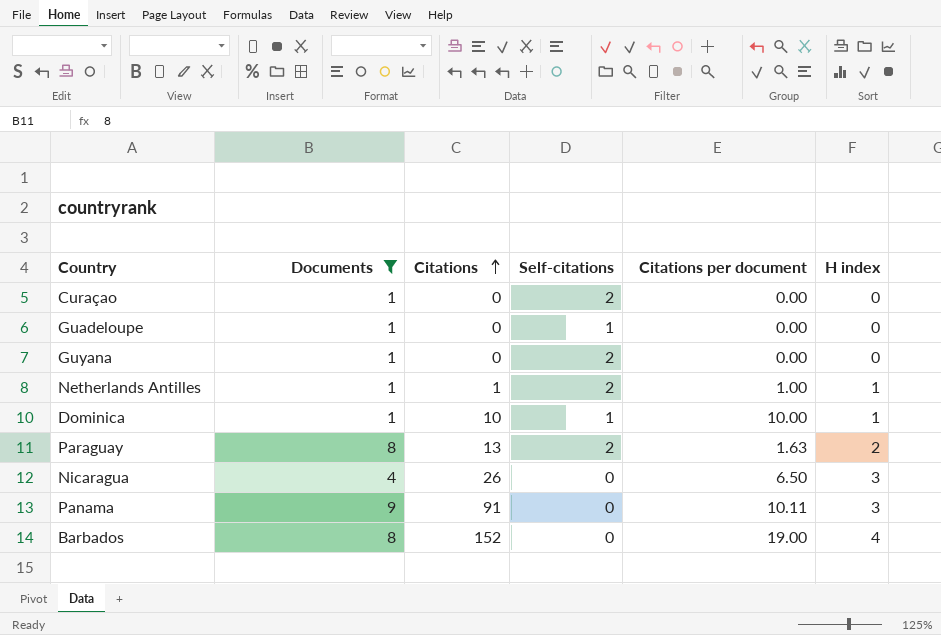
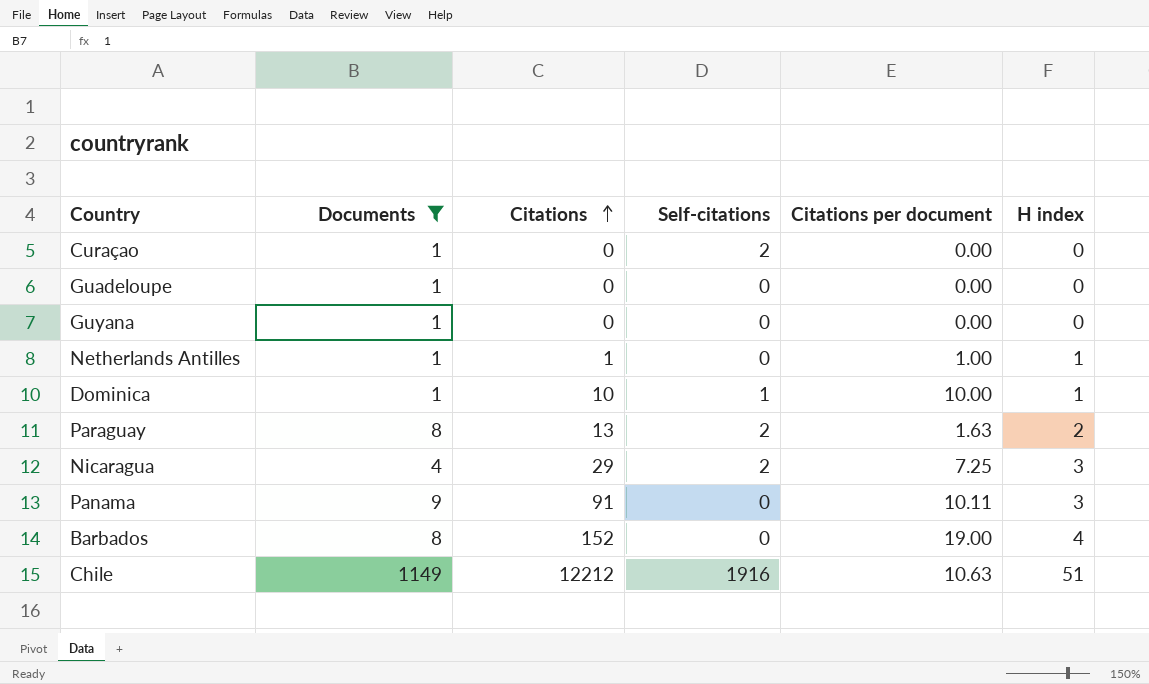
Guadeloupe | Self-citations: 1 -> 0
Guyana | Self-citations: 2 -> 0
Netherlands Antilles | Self-citations: 2 -> 0
Nicaragua | Citations: 26 -> 29
Nicaragua | Self-citations: 0 -> 2
Nicaragua | Citations per document: 6.50 -> 7.25
row Chile: none -> 1149 | 12212 | 1916 | 10.63 | 51

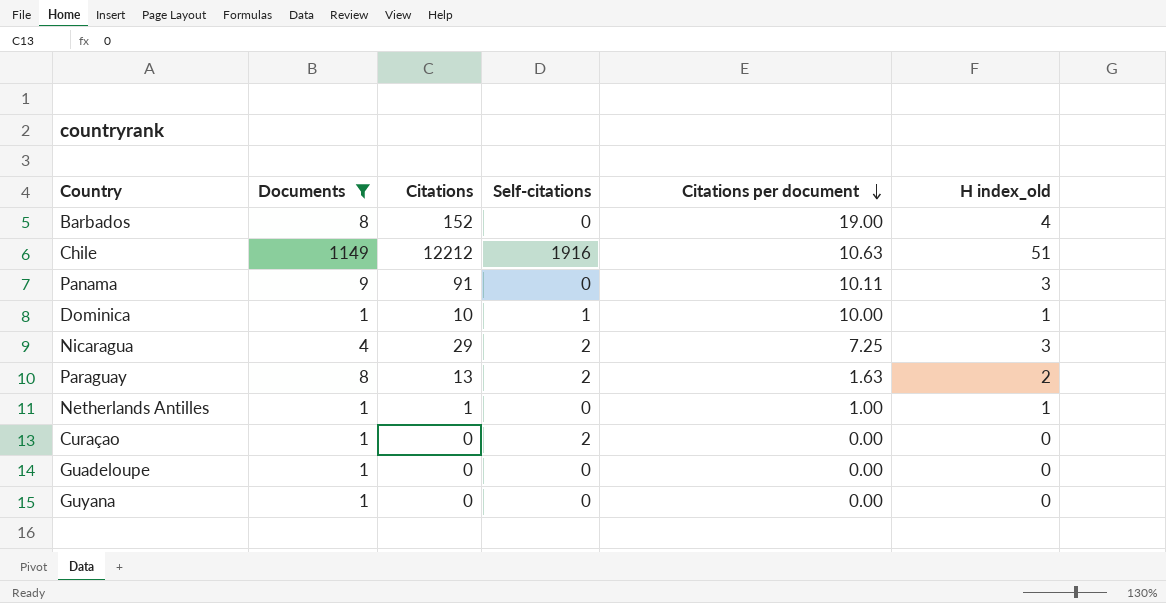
row order: Citations ascending -> Citations per document descending
column name: H index -> H index_old

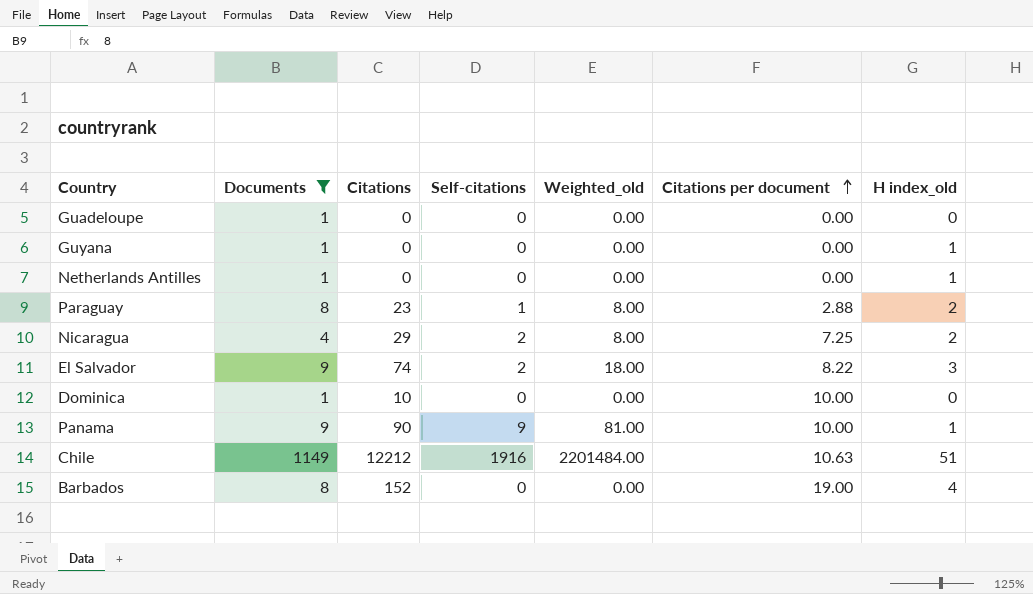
row order: Citations per document descending -> Citations per document ascending
column Weighted_old | formula: none -> [Documents] * [Self-citations]
row Curaçao: 1 | 0 | 2 | 0.00 | 0 -> none
Guyana | H index_old: 0 -> 1
Netherlands Antilles | Citations: 1 -> 0
Netherlands Antilles | Citations per document: 1.00 -> 0.00
Paraguay | Citations: 13 -> 23
Paraguay | Self-citations: 2 -> 1
Paraguay | Citations per document: 1.63 -> 2.88
Nicaragua | H index_old: 3 -> 2
row El Salvador: none -> 9 | 74 | 2 | 18.00 | 8.22 | 3
Dominica | Self-citations: 1 -> 0
Dominica | H index_old: 1 -> 0
Panama | Citations: 91 -> 90
Panama | Self-citations: 0 -> 9
Panama | Citations per document: 10.11 -> 10.00
Panama | H index_old: 3 -> 1

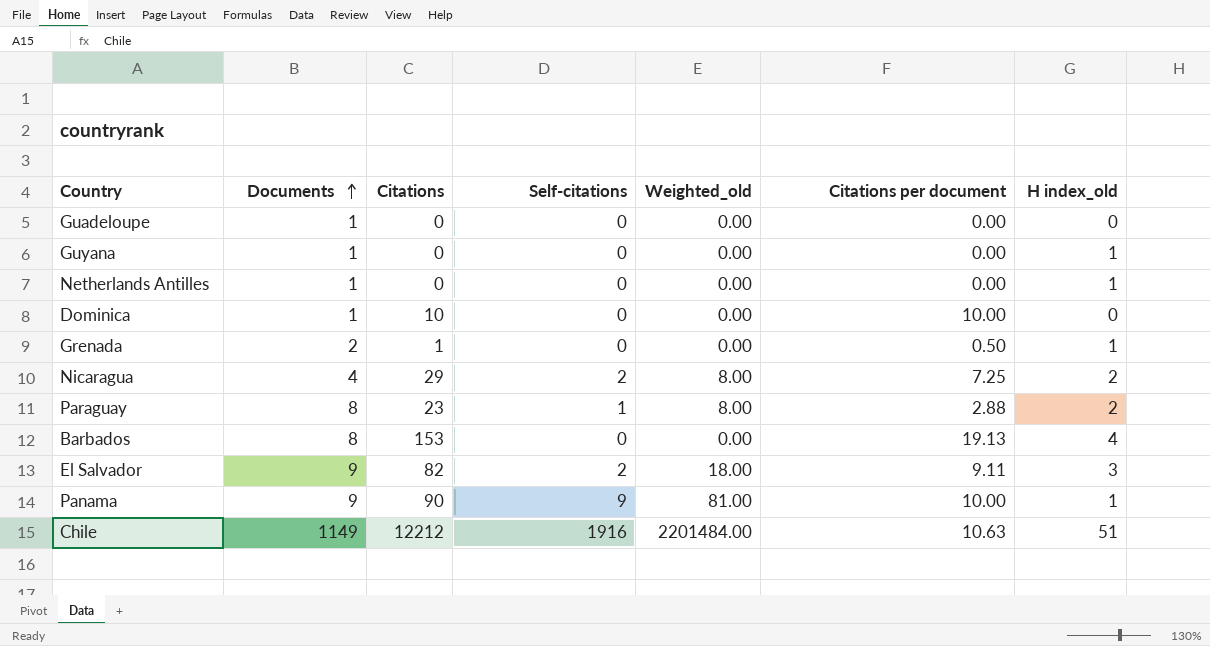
filter: Documents != 2 -> none
row order: Citations per document ascending -> Documents ascending
Barbados | Citations: 152 -> 153
Barbados | Citations per document: 19.00 -> 19.13
El Salvador | Citations: 74 -> 82
El Salvador | Citations per document: 8.22 -> 9.11

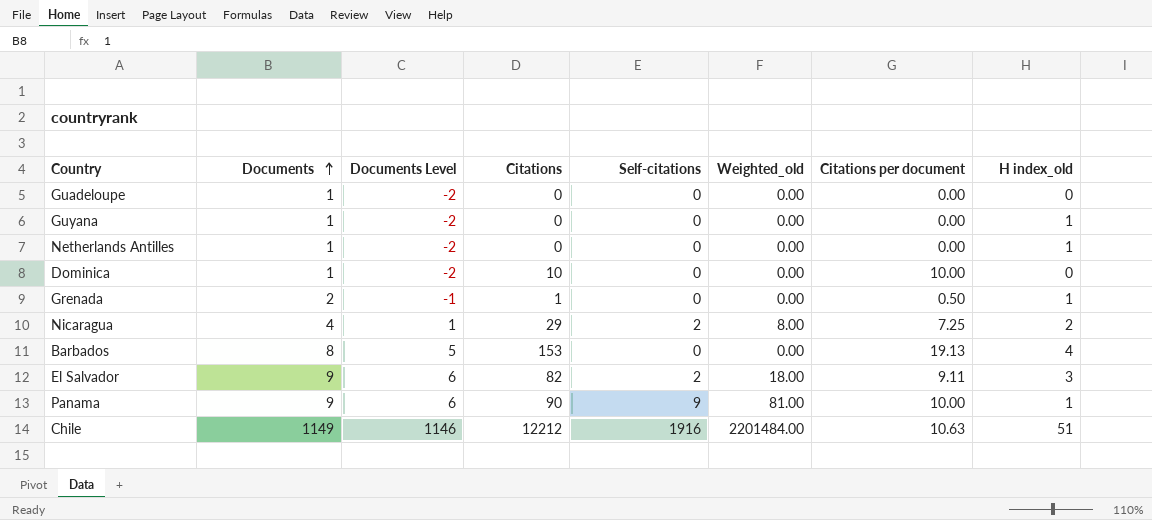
column Documents Level | formula: none -> [Documents] - 3
row Paraguay: 8 | 23 | 1 | 8.00 | 2.88 | 2 -> none

